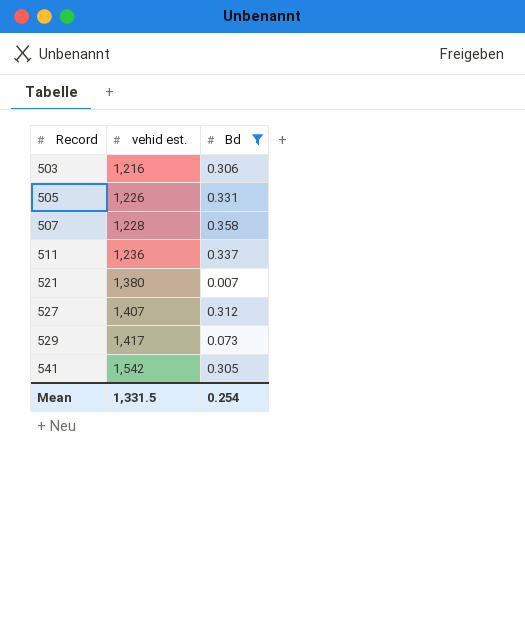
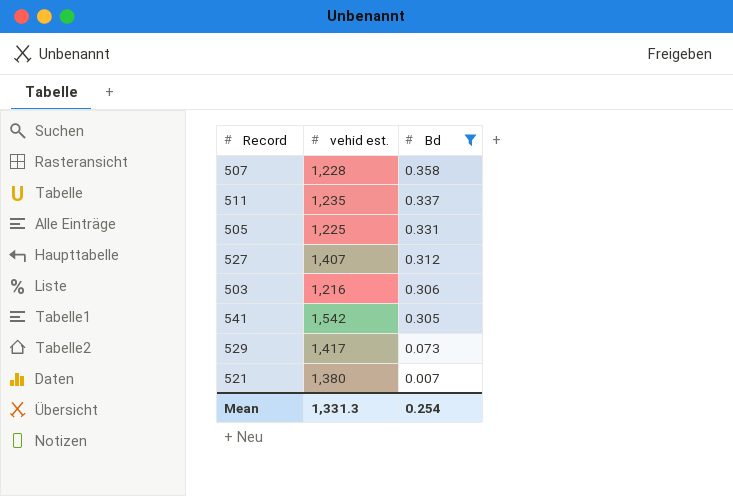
row order: Record ascending -> Bd descending
511 | vehid est.: 1,236 -> 1,235
505 | vehid est.: 1,226 -> 1,225
Mean | vehid est.: 1,331.5 -> 1,331.3

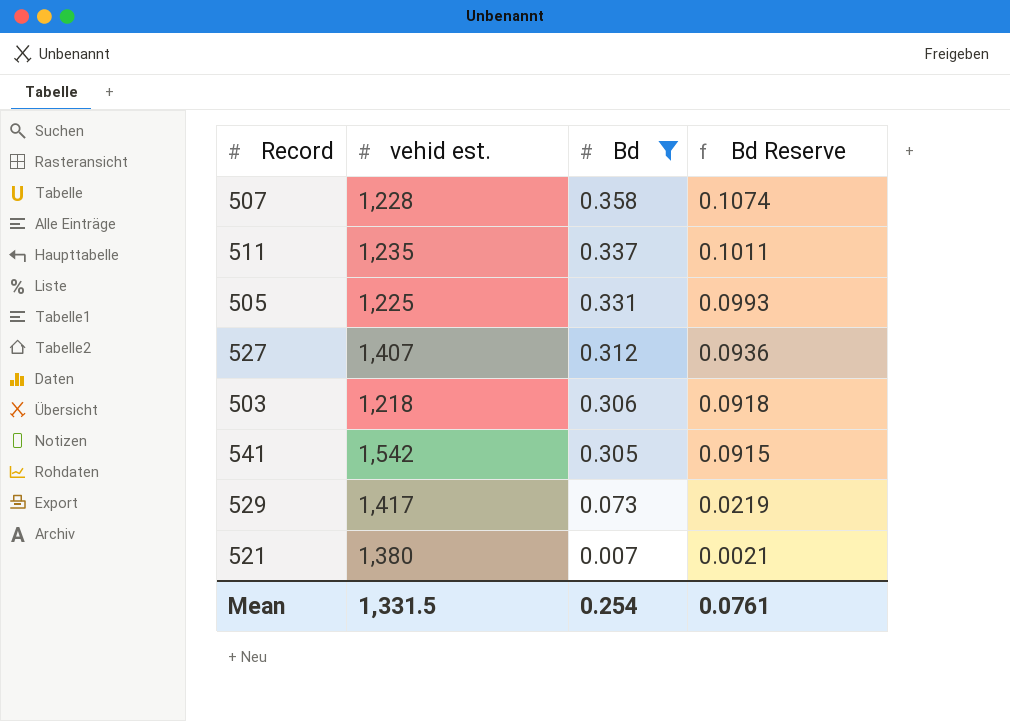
column Bd Reserve | formula: none -> [Bd] * 0.3
503 | vehid est.: 1,216 -> 1,218
Mean | vehid est.: 1,331.3 -> 1,331.5

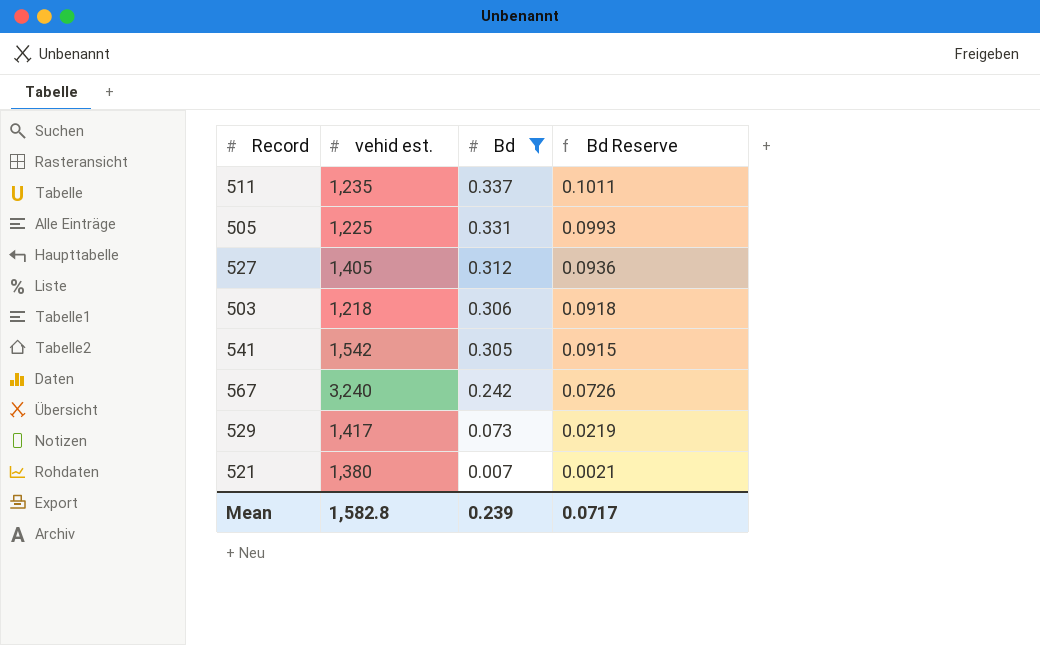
row 507: 1,228 | 0.358 | 0.1074 -> none
527 | vehid est.: 1,407 -> 1,405
row 567: none -> 3,240 | 0.242 | 0.0726
Mean | vehid est.: 1,331.5 -> 1,582.8
Mean | Bd: 0.254 -> 0.239
Mean | Bd Reserve: 0.0761 -> 0.0717

